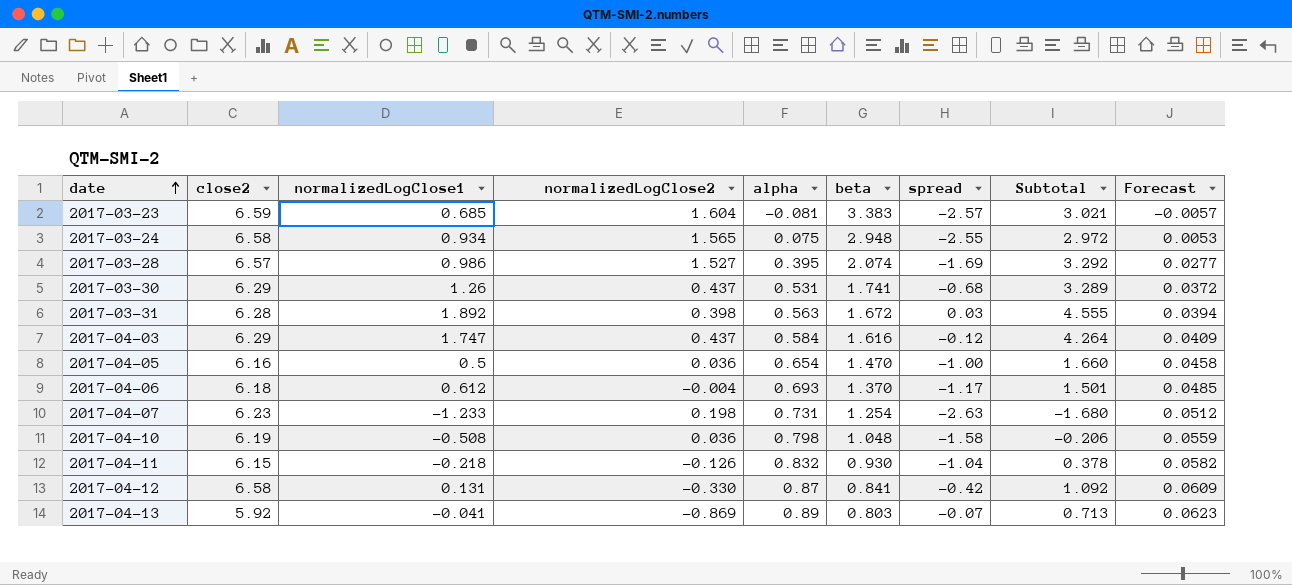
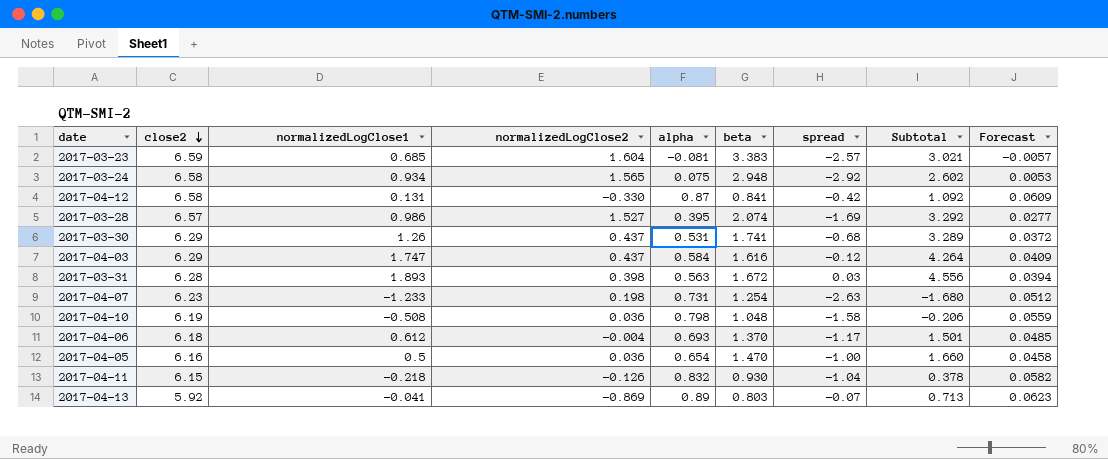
row order: date ascending -> close2 descending
2017-03-24 | spread: -2.55 -> -2.92
2017-03-24 | Subtotal: 2.972 -> 2.602
2017-03-31 | normalizedLogClose1: 1.892 -> 1.893
2017-03-31 | Subtotal: 4.555 -> 4.556

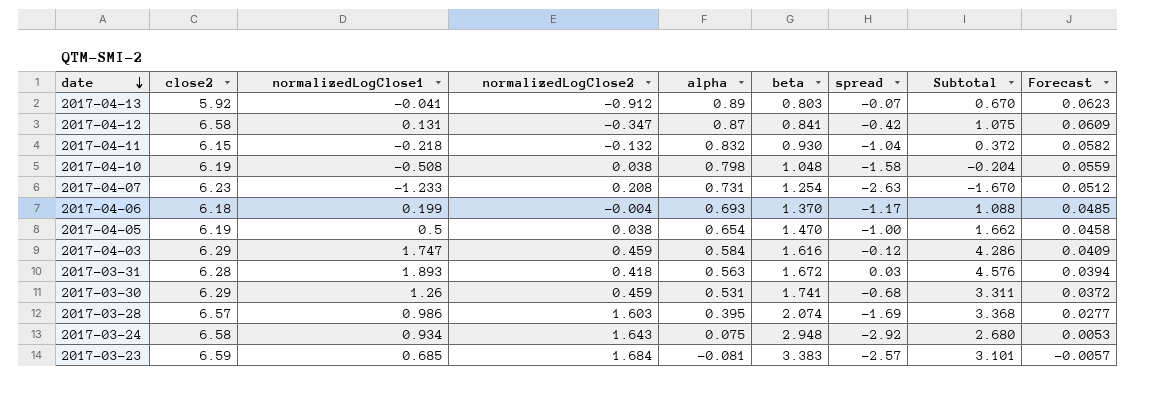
row order: close2 descending -> date descending
2017-04-13 | normalizedLogClose2: -0.869 -> -0.912
2017-04-13 | Subtotal: 0.713 -> 0.670
2017-04-12 | normalizedLogClose2: -0.330 -> -0.347
2017-04-12 | Subtotal: 1.092 -> 1.075
2017-04-11 | normalizedLogClose2: -0.126 -> -0.132
2017-04-11 | Subtotal: 0.378 -> 0.372
2017-04-10 | normalizedLogClose2: 0.036 -> 0.038
2017-04-10 | Subtotal: -0.206 -> -0.204
2017-04-07 | normalizedLogClose2: 0.198 -> 0.208
2017-04-07 | Subtotal: -1.680 -> -1.670
2017-04-06 | normalizedLogClose1: 0.612 -> 0.199
2017-04-06 | Subtotal: 1.501 -> 1.088
2017-04-05 | close2: 6.16 -> 6.19
2017-04-05 | normalizedLogClose2: 0.036 -> 0.038
2017-04-05 | Subtotal: 1.660 -> 1.662
2017-04-03 | normalizedLogClose2: 0.437 -> 0.459
2017-04-03 | Subtotal: 4.264 -> 4.286
2017-03-31 | normalizedLogClose2: 0.398 -> 0.418
2017-03-31 | Subtotal: 4.556 -> 4.576
2017-03-30 | normalizedLogClose2: 0.437 -> 0.459
2017-03-30 | Subtotal: 3.289 -> 3.311
2017-03-28 | normalizedLogClose2: 1.527 -> 1.603
2017-03-28 | Subtotal: 3.292 -> 3.368
2017-03-24 | normalizedLogClose2: 1.565 -> 1.643
2017-03-24 | Subtotal: 2.602 -> 2.680
2017-03-23 | normalizedLogClose2: 1.604 -> 1.684
2017-03-23 | Subtotal: 3.021 -> 3.101

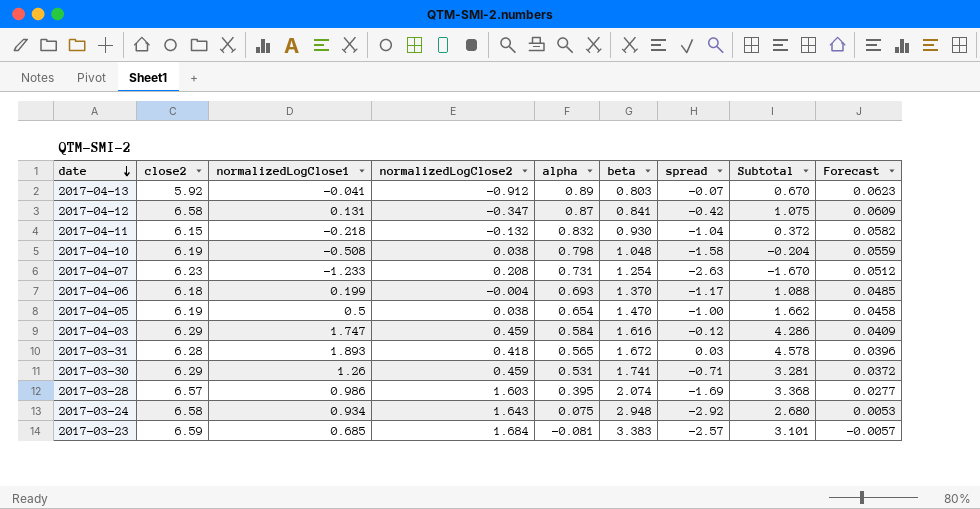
2017-03-31 | alpha: 0.563 -> 0.565
2017-03-31 | Subtotal: 4.576 -> 4.578
2017-03-31 | Forecast: 0.0394 -> 0.0396
2017-03-30 | spread: -0.68 -> -0.71
2017-03-30 | Subtotal: 3.311 -> 3.281

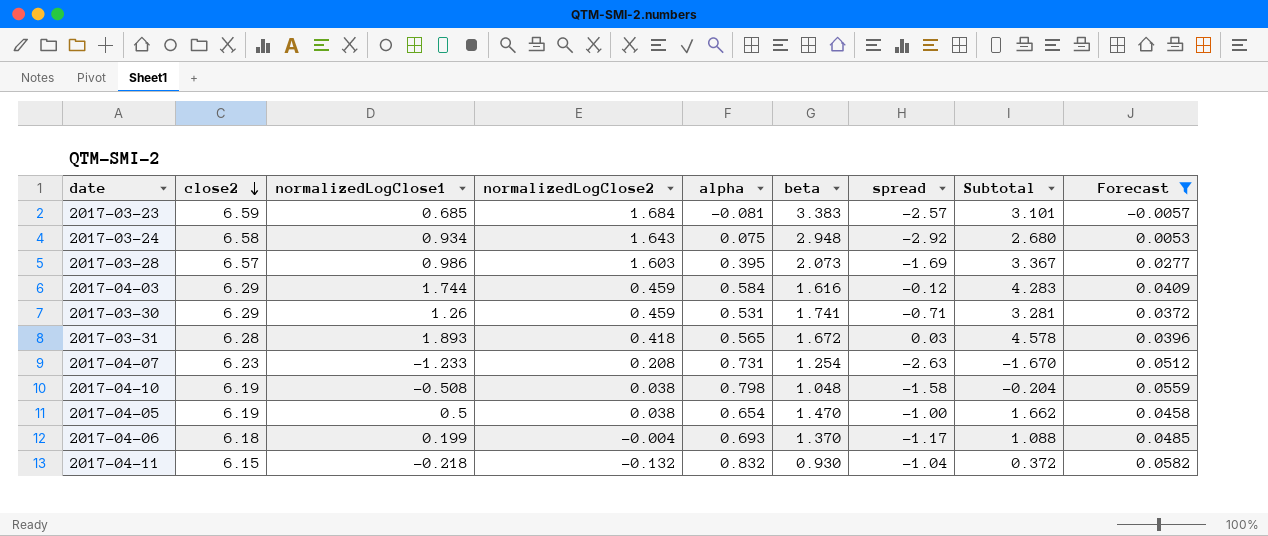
filter: none -> Forecast <= 0.0582
row order: date descending -> close2 descending
2017-03-28 | beta: 2.074 -> 2.073
2017-03-28 | Subtotal: 3.368 -> 3.367
2017-04-03 | normalizedLogClose1: 1.747 -> 1.744
2017-04-03 | Subtotal: 4.286 -> 4.283

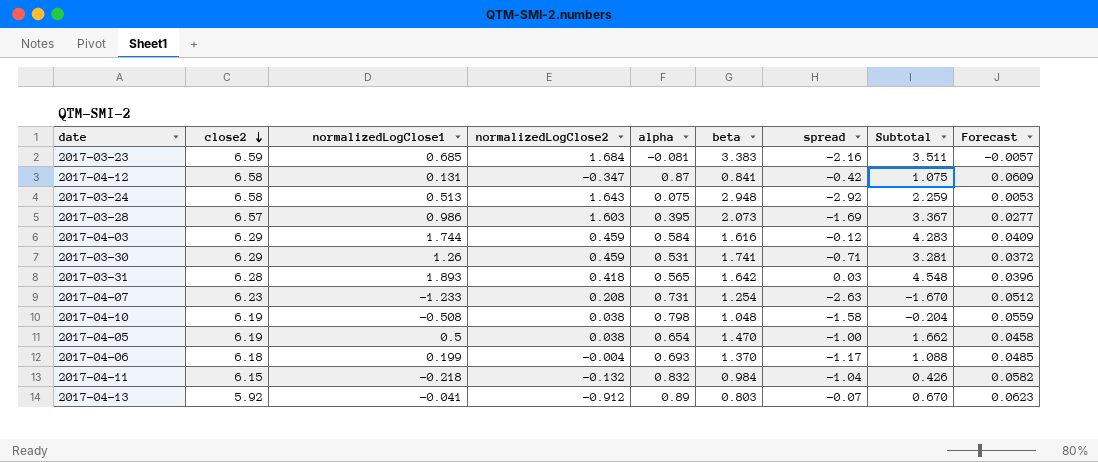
filter: Forecast <= 0.0582 -> none
2017-03-23 | spread: -2.57 -> -2.16
2017-03-23 | Subtotal: 3.101 -> 3.511
2017-03-24 | normalizedLogClose1: 0.934 -> 0.513
2017-03-24 | Subtotal: 2.680 -> 2.259
2017-03-31 | beta: 1.672 -> 1.642
2017-03-31 | Subtotal: 4.578 -> 4.548
2017-04-11 | beta: 0.930 -> 0.984
2017-04-11 | Subtotal: 0.372 -> 0.426

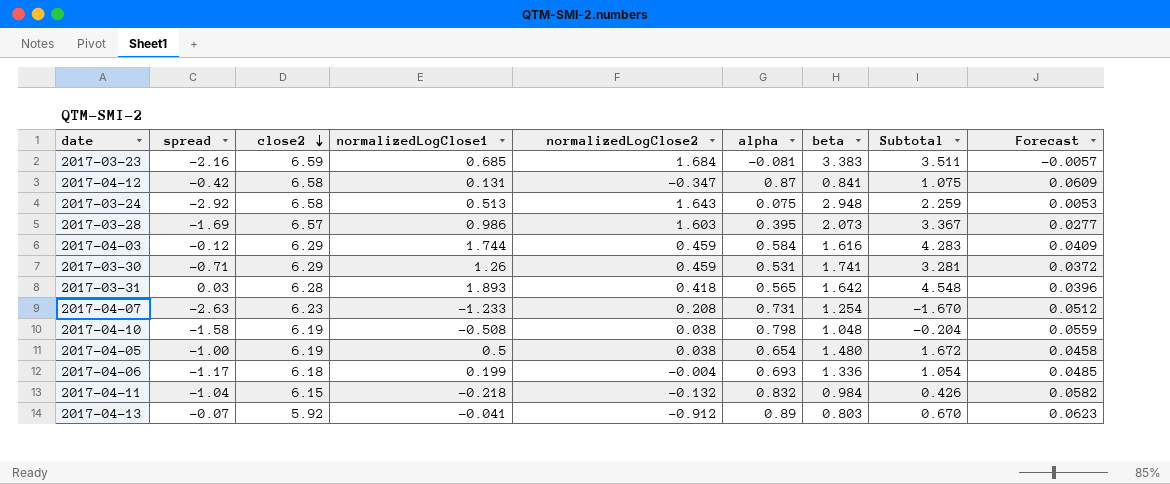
column spread | position: 7 -> 2
2017-04-05 | beta: 1.470 -> 1.480
2017-04-05 | Subtotal: 1.662 -> 1.672
2017-04-06 | beta: 1.370 -> 1.336
2017-04-06 | Subtotal: 1.088 -> 1.054

